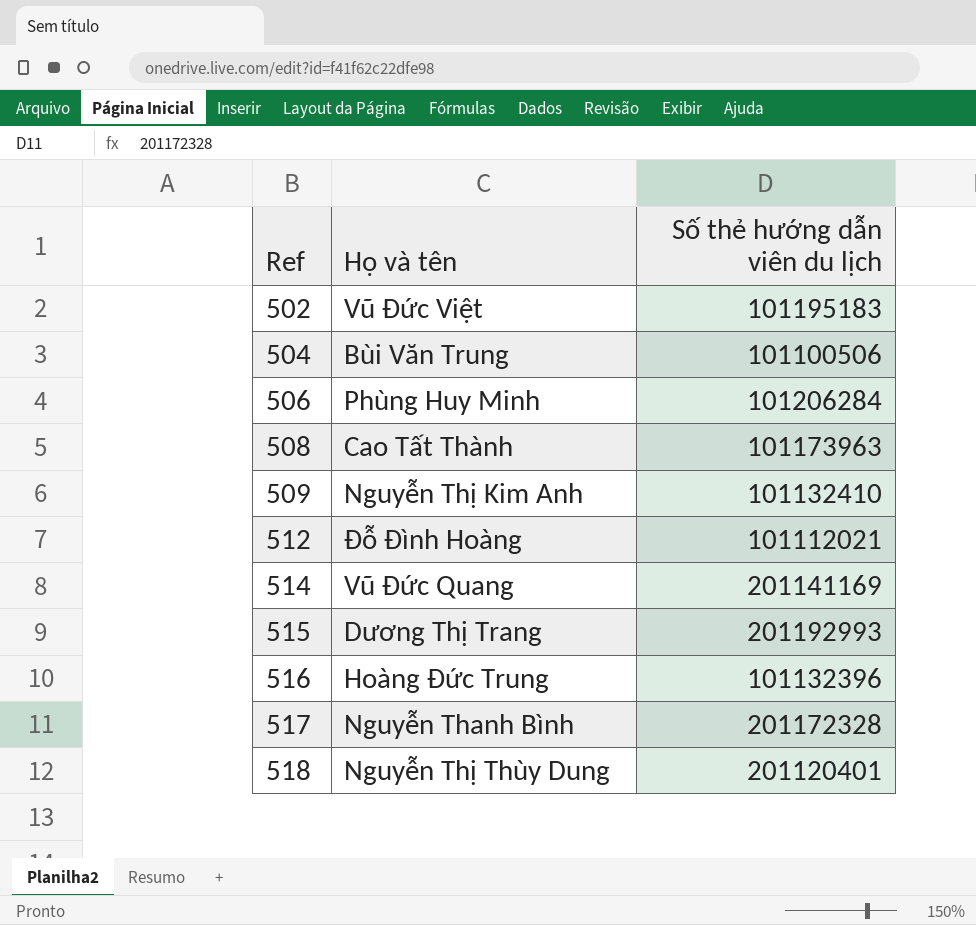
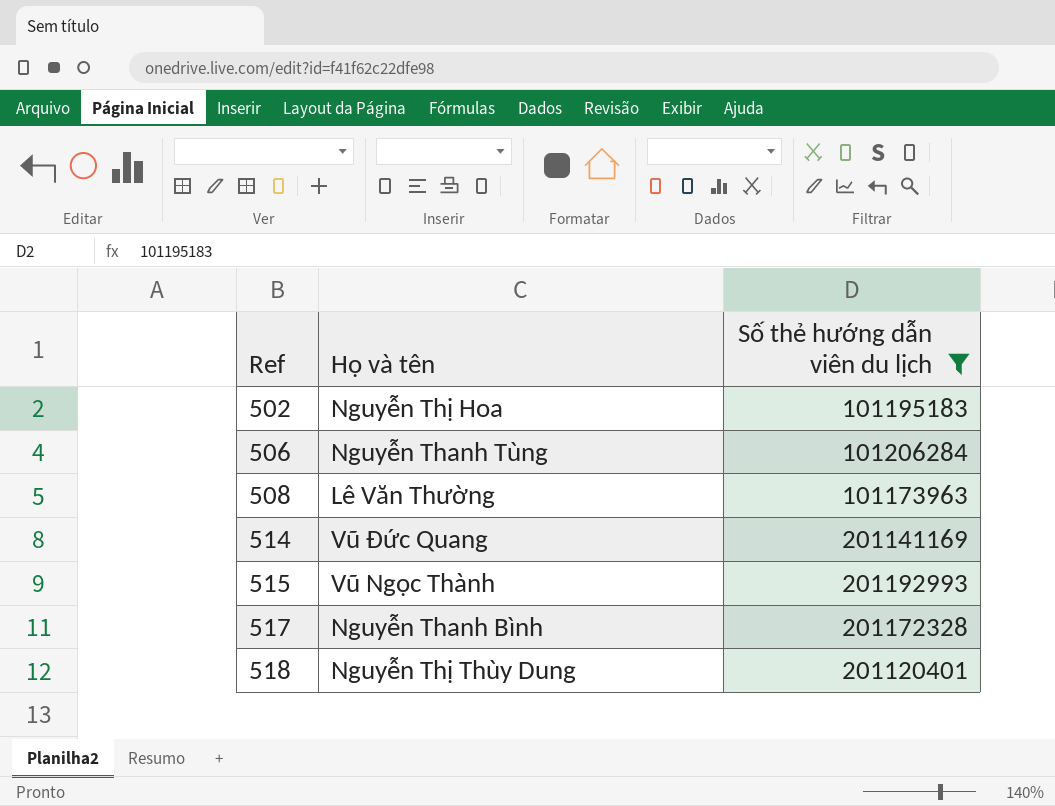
filter: none -> Số thẻ hướng dẫn viên du lịch >= 101173963
502 | Họ và tên: Vũ Đức Việt -> Nguyễn Thị Hoa
506 | Họ và tên: Phùng Huy Minh -> Nguyễn Thanh Tùng
508 | Họ và tên: Cao Tất Thành -> Lê Văn Thường
515 | Họ và tên: Dương Thị Trang -> Vũ Ngọc Thành

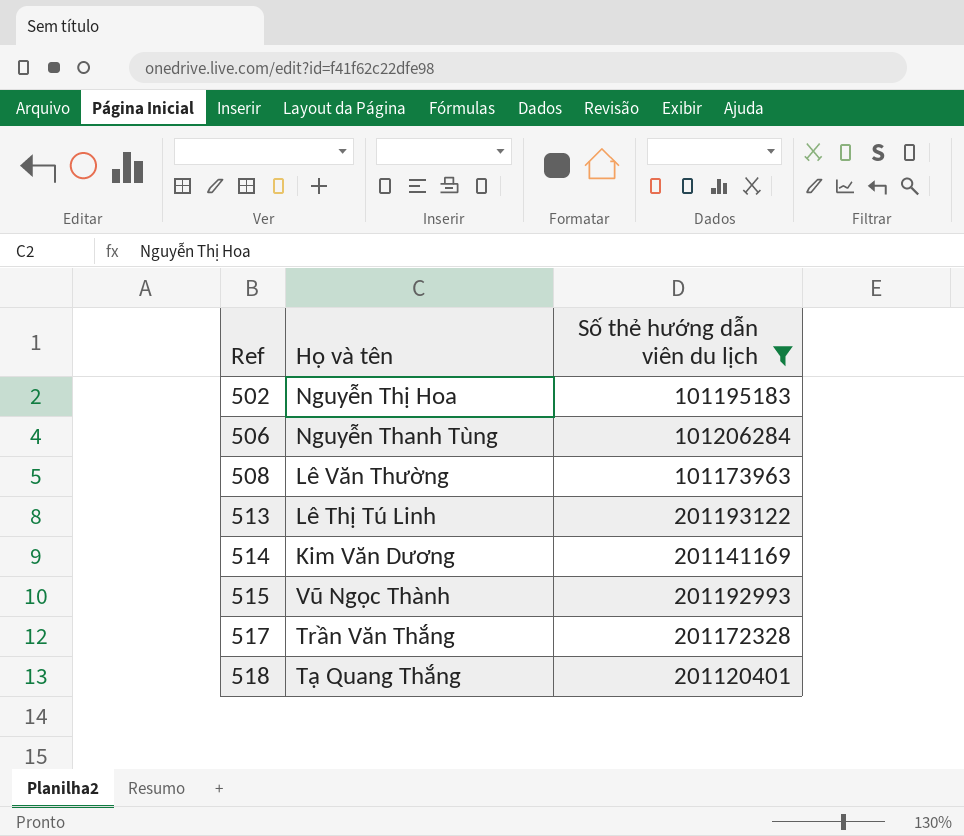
row 513: none -> Lê Thị Tú Linh | 201193122
514 | Họ và tên: Vũ Đức Quang -> Kim Văn Dương
517 | Họ và tên: Nguyễn Thanh Bình -> Trần Văn Thắng
518 | Họ và tên: Nguyễn Thị Thùy Dung -> Tạ Quang Thắng

